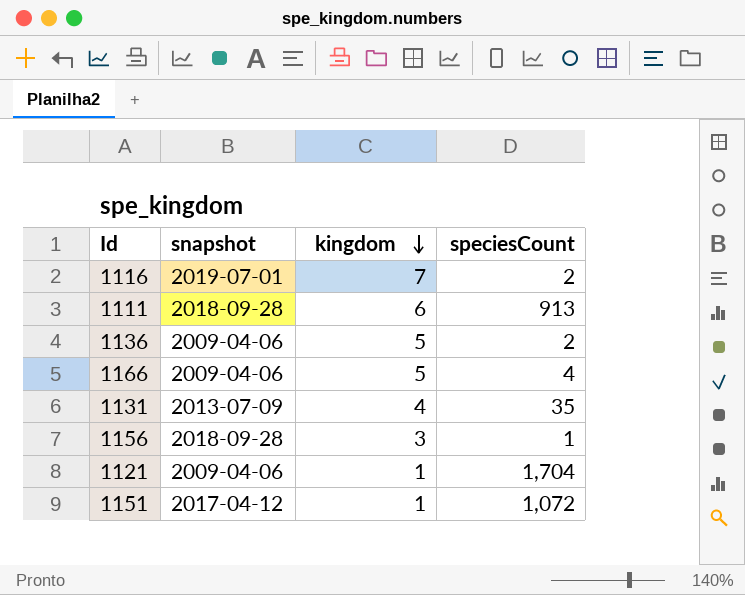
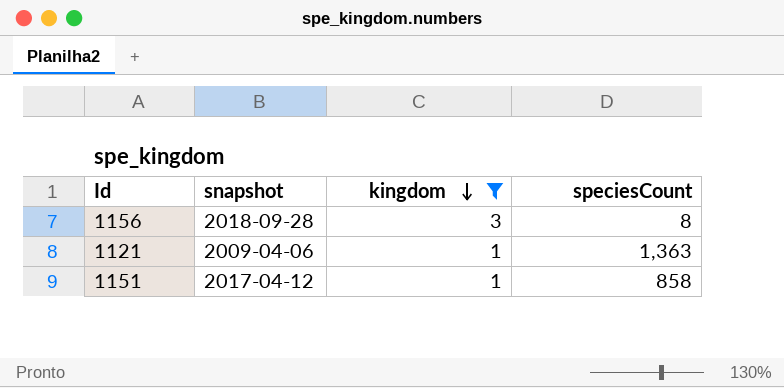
filter: none -> kingdom <= 3
1156 | speciesCount: 1 -> 8
1121 | speciesCount: 1,704 -> 1,363
1151 | speciesCount: 1,072 -> 858

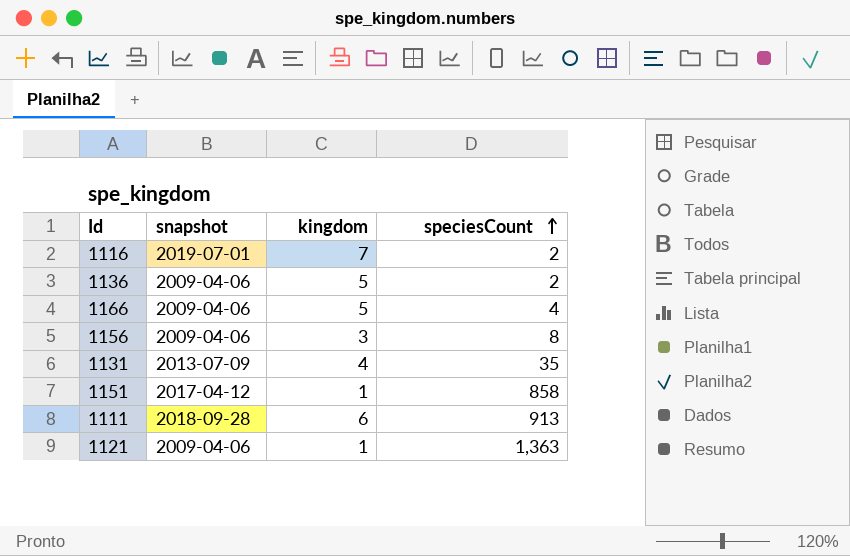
filter: kingdom <= 3 -> none
row order: kingdom descending -> speciesCount ascending
1156 | snapshot: 2018-09-28 -> 2009-04-06

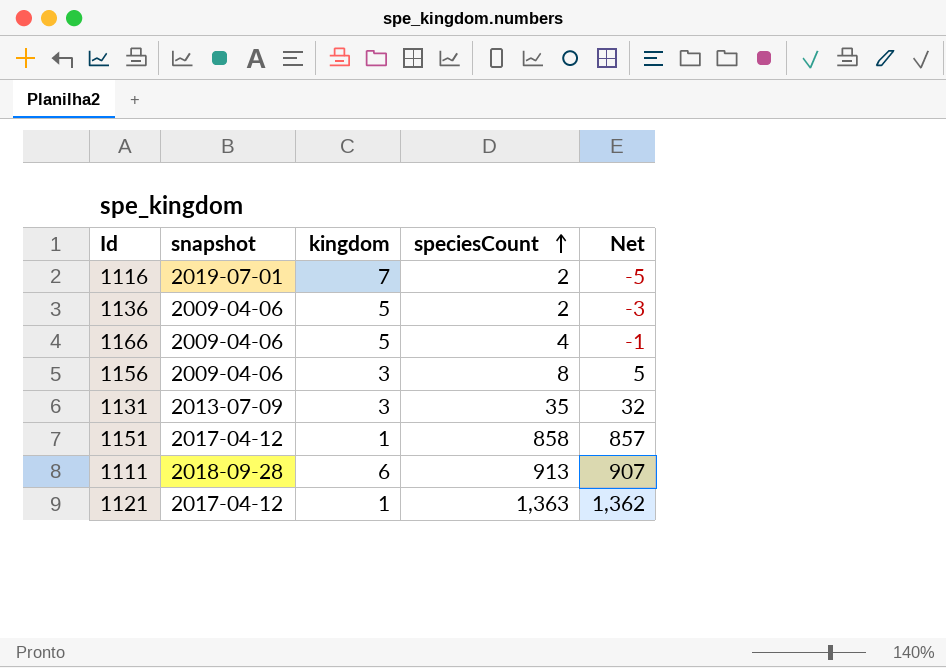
column Net | formula: none -> [speciesCount] - [kingdom]
1131 | kingdom: 4 -> 3
1121 | snapshot: 2009-04-06 -> 2017-04-12

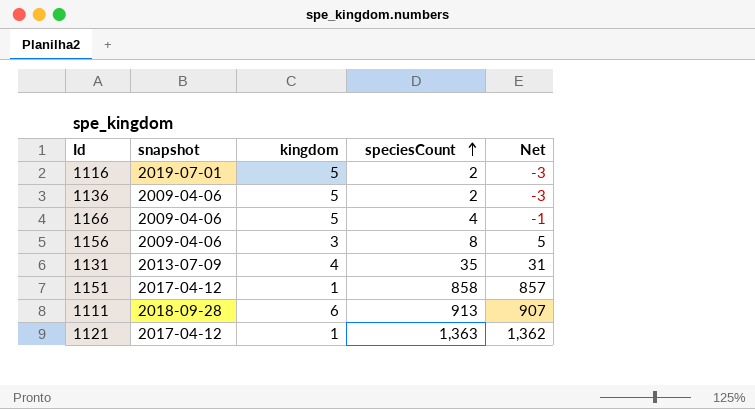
1116 | kingdom: 7 -> 5
1116 | Net: -5 -> -3
1131 | kingdom: 3 -> 4
1131 | Net: 32 -> 31

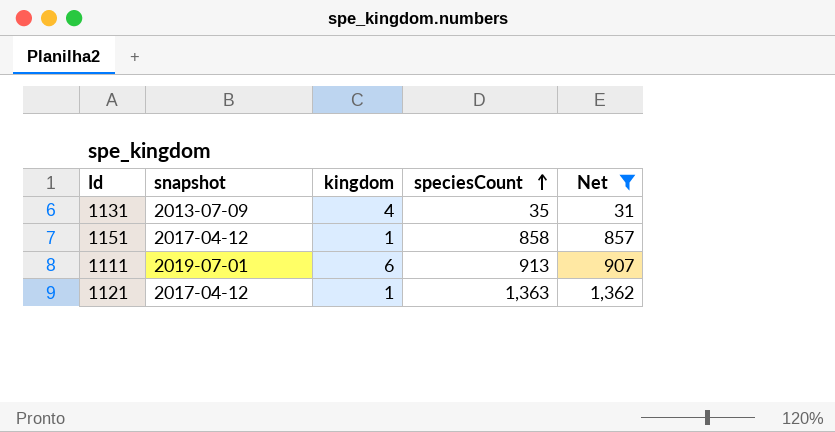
filter: none -> Net >= 31
1111 | snapshot: 2018-09-28 -> 2019-07-01

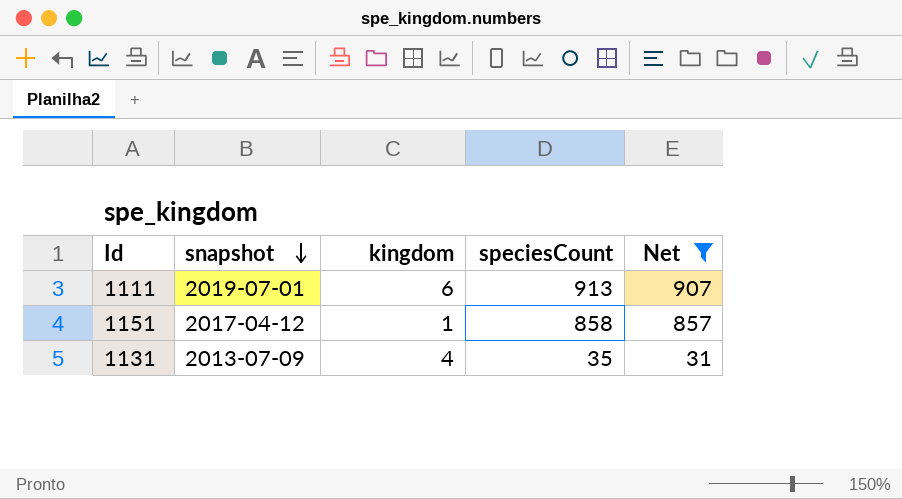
row order: speciesCount ascending -> snapshot descending
row 1121: 2017-04-12 | 1 | 1,363 | 1,362 -> none

